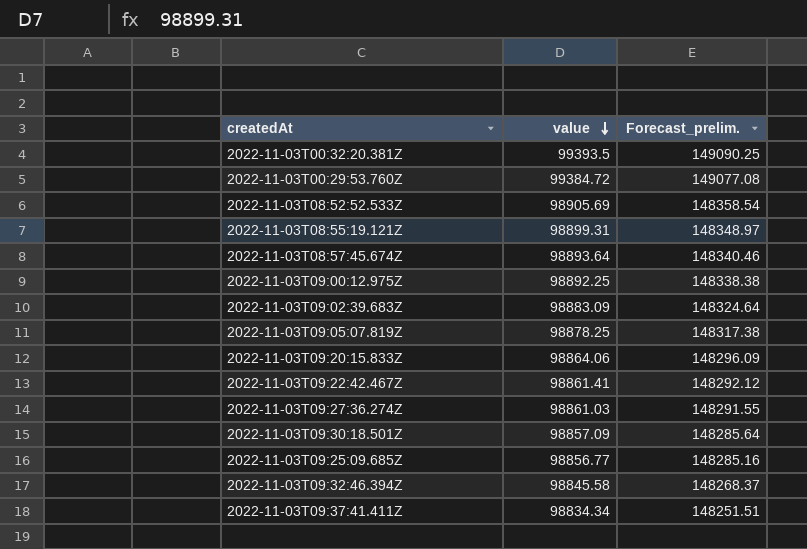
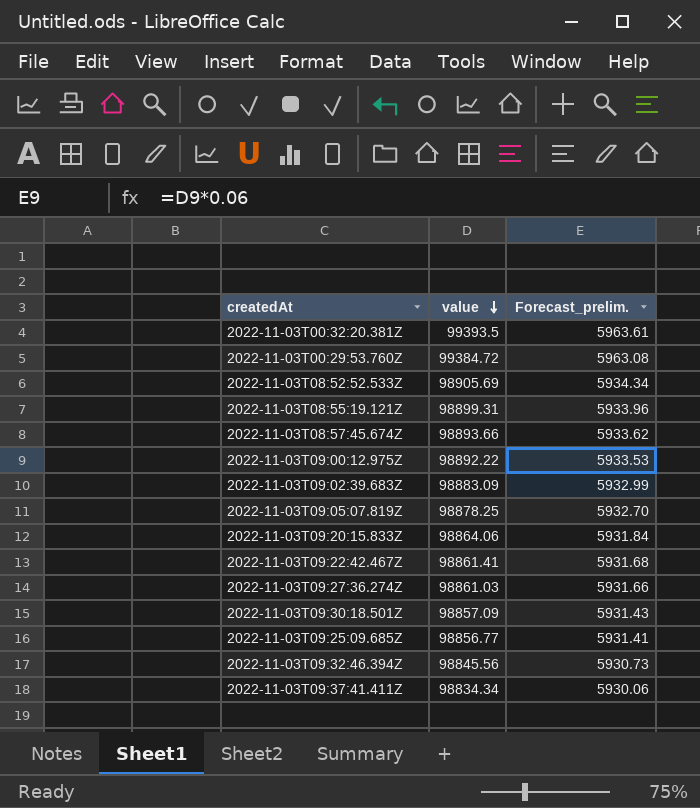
column Forecast_prelim. | formula: [value] * 1.5 -> [value] * 0.06
2022-11-03T08:57:45.674Z | value: 98893.64 -> 98893.66
2022-11-03T09:00:12.975Z | value: 98892.25 -> 98892.22
2022-11-03T09:32:46.394Z | value: 98845.58 -> 98845.56

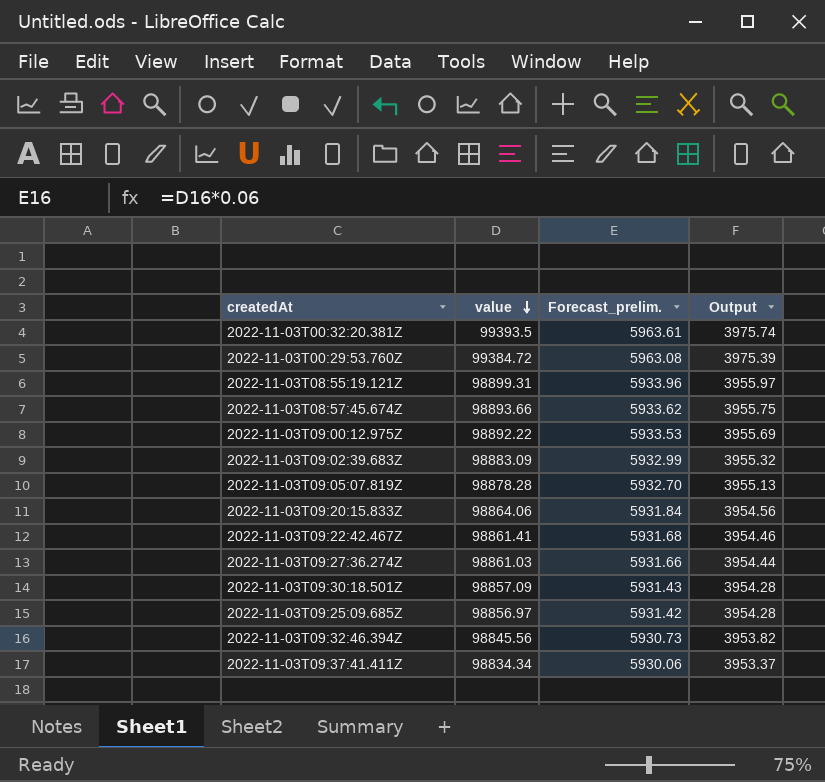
column Output | formula: none -> [value] * 0.04
row 2022-11-03T08:52:52.533Z: 98905.69 | 5934.34 -> none
2022-11-03T09:05:07.819Z | value: 98878.25 -> 98878.28
2022-11-03T09:25:09.685Z | value: 98856.77 -> 98856.97
2022-11-03T09:25:09.685Z | Forecast_prelim.: 5931.41 -> 5931.42

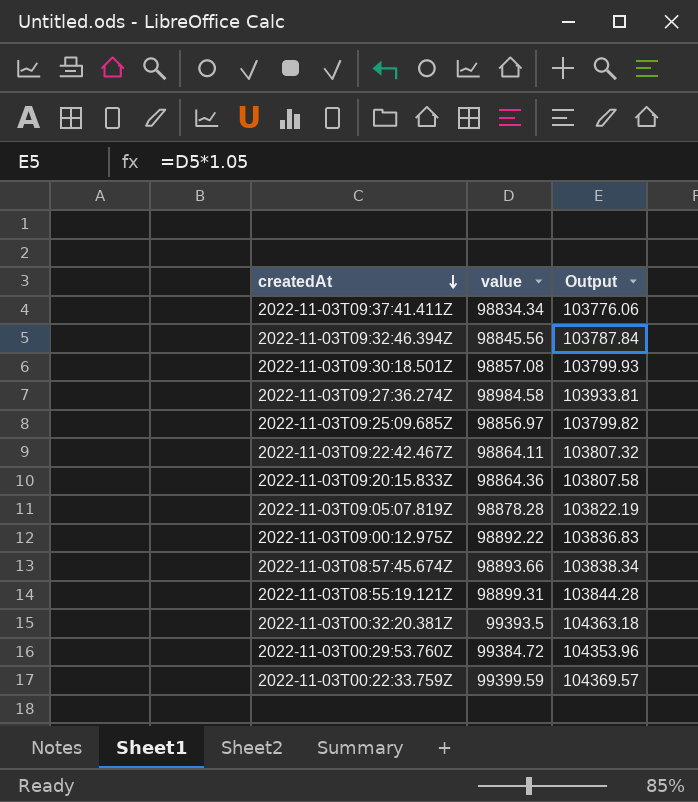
row order: value descending -> createdAt descending
column Forecast_prelim. | formula: [value] * 0.06 -> none
column Output | formula: [value] * 0.04 -> [value] * 1.05
row 2022-11-03T09:02:39.683Z: 98883.09 | 5932.99 | 3955.32 -> none
2022-11-03T09:30:18.501Z | value: 98857.09 -> 98857.08
2022-11-03T09:27:36.274Z | value: 98861.03 -> 98984.58
2022-11-03T09:22:42.467Z | value: 98861.41 -> 98864.11
2022-11-03T09:20:15.833Z | value: 98864.06 -> 98864.36
row 2022-11-03T00:22:33.759Z: none -> 99399.59 | 104369.57

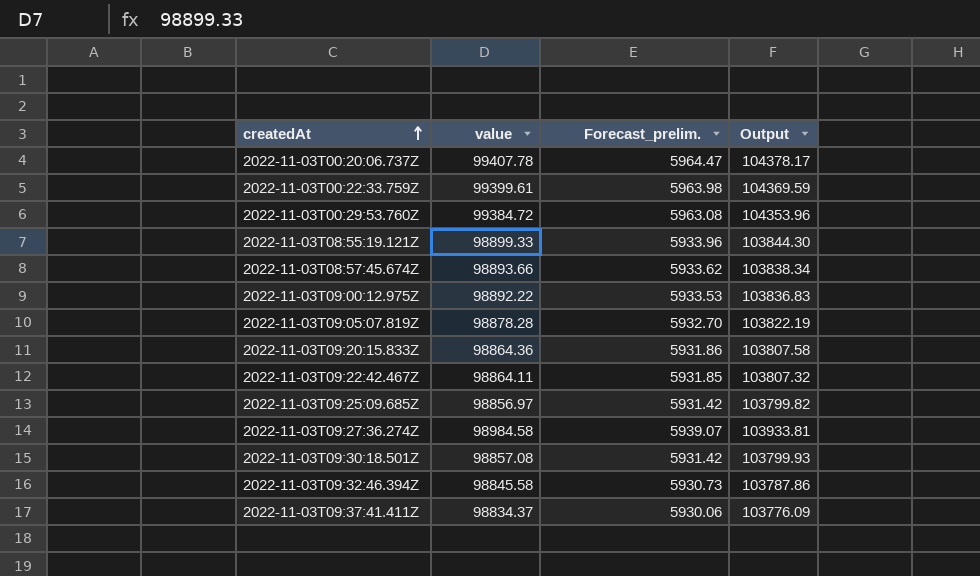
row order: createdAt descending -> createdAt ascending
column Forecast_prelim. | formula: none -> [value] * 0.06
row 2022-11-03T00:32:20.381Z: 99393.5 | 104363.18 -> none
row 2022-11-03T00:20:06.737Z: none -> 99407.78 | 5964.47 | 104378.17
2022-11-03T00:22:33.759Z | value: 99399.59 -> 99399.61
2022-11-03T00:22:33.759Z | Output: 104369.57 -> 104369.59
2022-11-03T08:55:19.121Z | value: 98899.31 -> 98899.33
2022-11-03T08:55:19.121Z | Output: 103844.28 -> 103844.30
2022-11-03T09:32:46.394Z | value: 98845.56 -> 98845.58
2022-11-03T09:32:46.394Z | Output: 103787.84 -> 103787.86
2022-11-03T09:37:41.411Z | value: 98834.34 -> 98834.37
2022-11-03T09:37:41.411Z | Output: 103776.06 -> 103776.09

